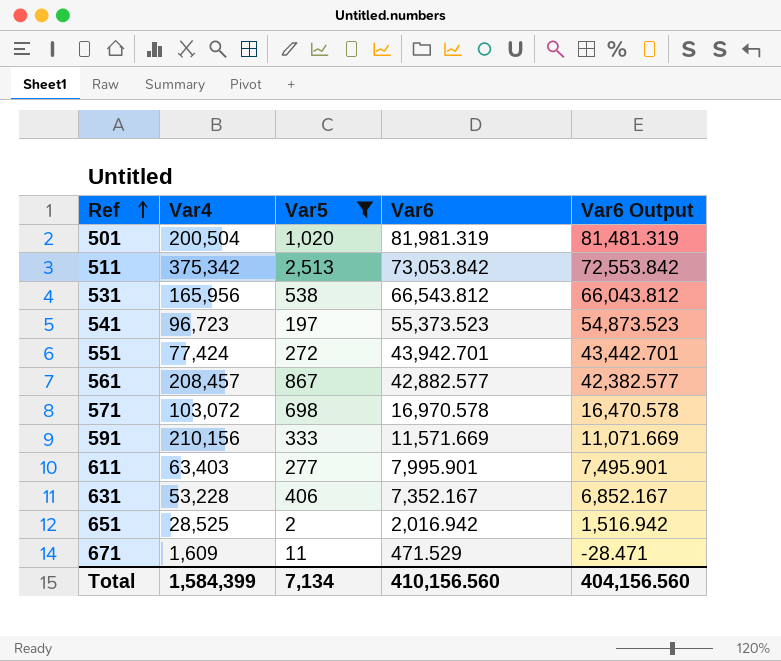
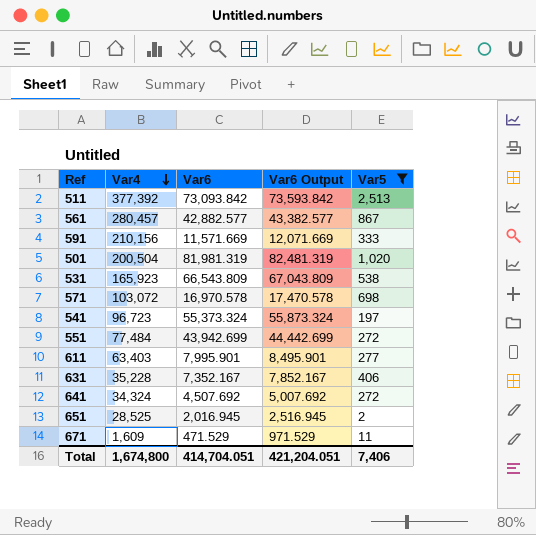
row order: Ref ascending -> Var4 descending
column Var6 Output | formula: [Var6] - 500 -> [Var6] + 500
column Var5 | position: 3 -> 5
511 | Var4: 375,342 -> 377,392
511 | Var6: 73,053.842 -> 73,093.842
561 | Var4: 208,457 -> 280,457
531 | Var4: 165,956 -> 165,923
531 | Var6: 66,543.812 -> 66,543.809
541 | Var6: 55,373.523 -> 55,373.324
551 | Var4: 77,424 -> 77,484
551 | Var6: 43,942.701 -> 43,942.699
631 | Var4: 53,228 -> 35,228
row 641: none -> 34,324 | 4,507.692 | 5,007.692 | 272
651 | Var6: 2,016.942 -> 2,016.945
Total | Var4: 1,584,399 -> 1,674,800
Total | Var6: 410,156.560 -> 414,704.051
Total | Var6 Output: 404,156.560 -> 421,204.051
Total | Var5: 7,134 -> 7,406

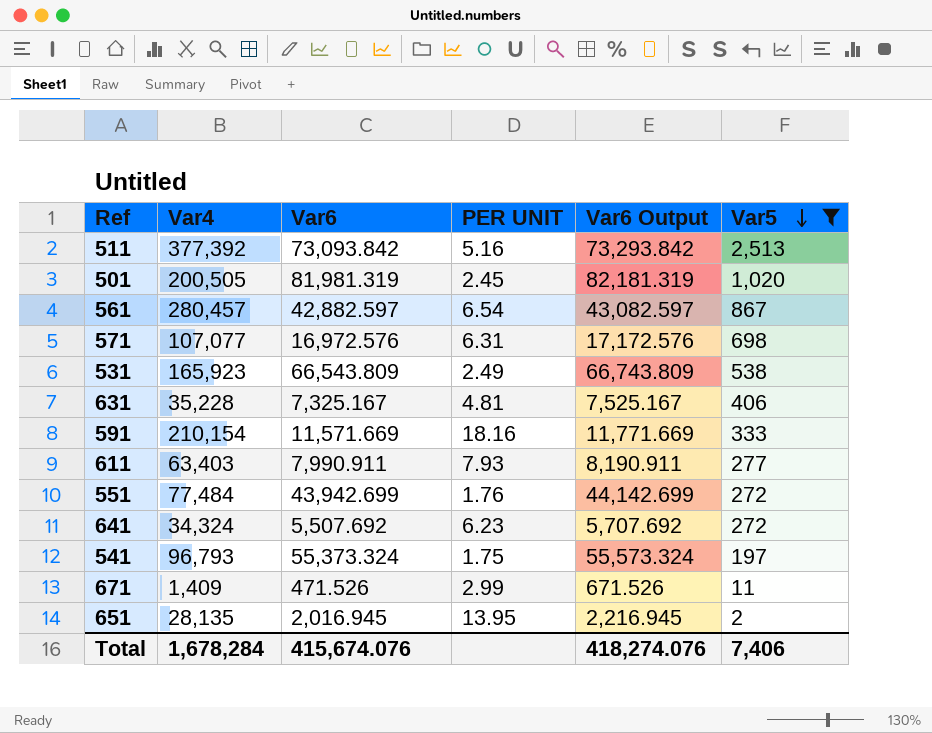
row order: Var4 descending -> Var5 descending
column PER UNIT | formula: none -> [Var4] / [Var6]
column Var6 Output | formula: [Var6] + 500 -> [Var6] + 200
501 | Var4: 200,504 -> 200,505
561 | Var6: 42,882.577 -> 42,882.597
571 | Var4: 103,072 -> 107,077
571 | Var6: 16,970.578 -> 16,972.576
631 | Var6: 7,352.167 -> 7,325.167
591 | Var4: 210,156 -> 210,154
611 | Var6: 7,995.901 -> 7,990.911
641 | Var6: 4,507.692 -> 5,507.692
541 | Var4: 96,723 -> 96,793
671 | Var4: 1,609 -> 1,409
671 | Var6: 471.529 -> 471.526
651 | Var4: 28,525 -> 28,135
Total | Var4: 1,674,800 -> 1,678,284
Total | Var6: 414,704.051 -> 415,674.076
Total | Var6 Output: 421,204.051 -> 418,274.076

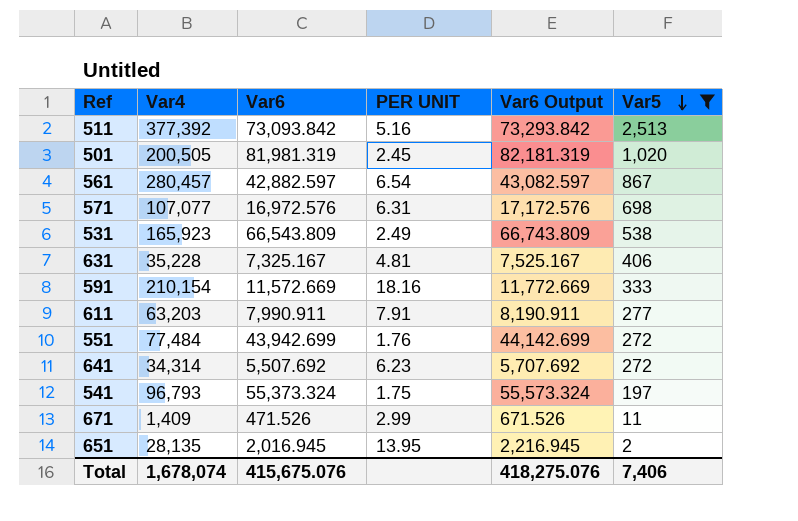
591 | Var6: 11,571.669 -> 11,572.669
591 | Var6 Output: 11,771.669 -> 11,772.669
611 | Var4: 63,403 -> 63,203
611 | PER UNIT: 7.93 -> 7.91
641 | Var4: 34,324 -> 34,314
Total | Var4: 1,678,284 -> 1,678,074
Total | Var6: 415,674.076 -> 415,675.076
Total | Var6 Output: 418,274.076 -> 418,275.076

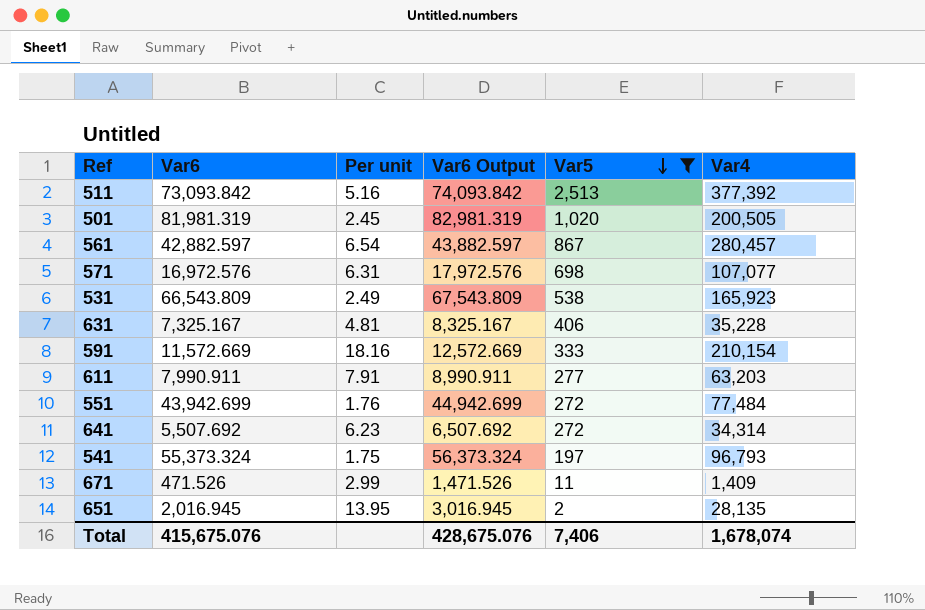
column name: PER UNIT -> Per unit
column Var6 Output | formula: [Var6] + 200 -> [Var6] + 1000
column Var4 | position: 2 -> 6
Total | Var6 Output: 418,275.076 -> 428,675.076

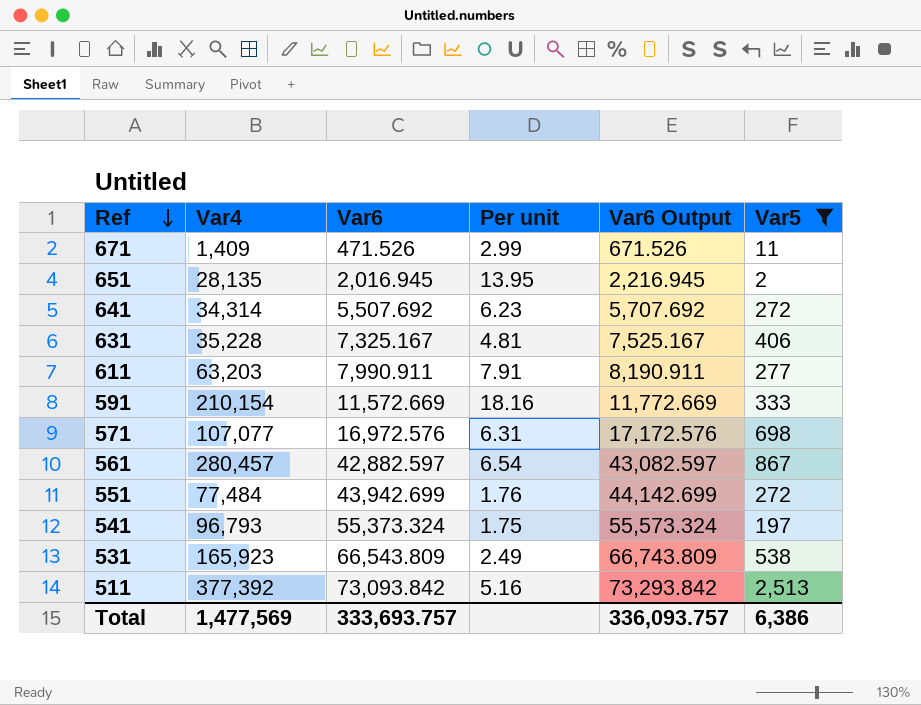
row order: Var5 descending -> Ref descending
column Var4 | position: 6 -> 2
column Var6 Output | formula: [Var6] + 1000 -> [Var6] + 200
row 501: 81,981.319 | 2.45 | 82,981.319 | 1,020 | 200,505 -> none
Total | Var4: 1,678,074 -> 1,477,569
Total | Var6: 415,675.076 -> 333,693.757
Total | Var6 Output: 428,675.076 -> 336,093.757
Total | Var5: 7,406 -> 6,386

